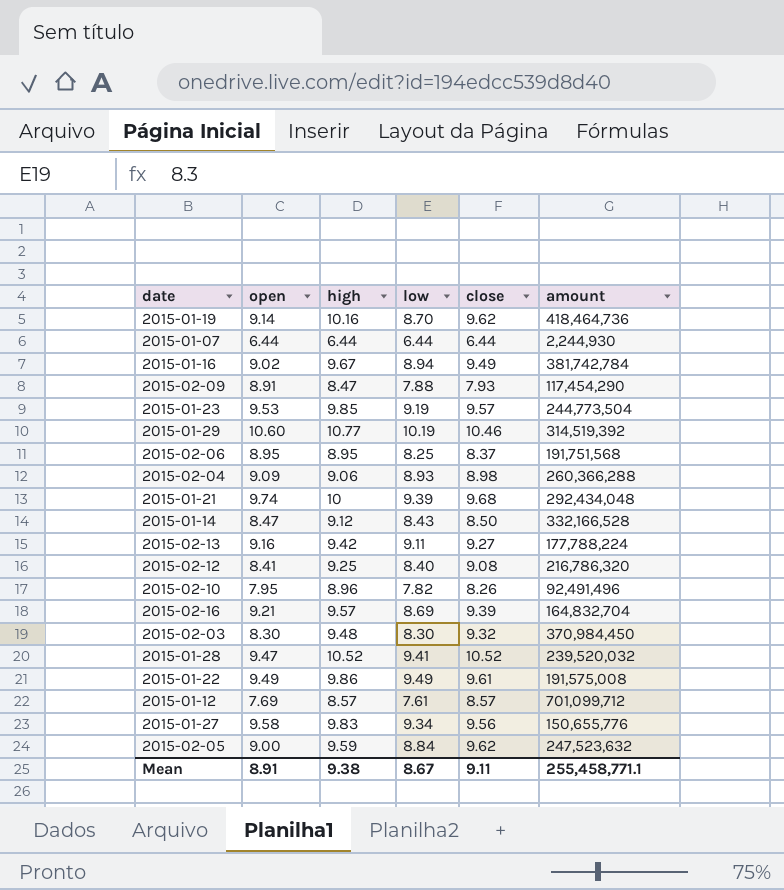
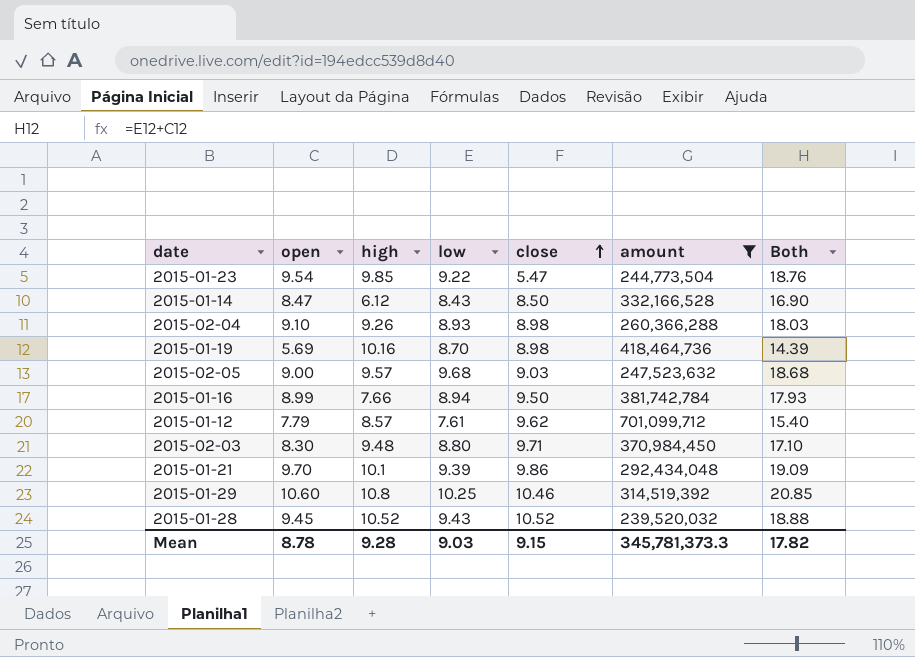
filter: none -> amount >= 239,520,032
row order: none -> close ascending
column Both | formula: none -> [open] + [low]
2015-01-23 | open: 9.53 -> 9.54
2015-01-23 | low: 9.19 -> 9.22
2015-01-23 | close: 9.57 -> 5.47
2015-01-14 | high: 9.12 -> 6.12
2015-02-04 | open: 9.09 -> 9.10
2015-02-04 | high: 9.06 -> 9.26
2015-01-19 | open: 9.14 -> 5.69
2015-01-19 | close: 9.62 -> 8.98
2015-02-05 | high: 9.59 -> 9.57
2015-02-05 | low: 8.84 -> 9.68
2015-02-05 | close: 9.62 -> 9.03
2015-01-16 | open: 9.02 -> 8.99
2015-01-16 | high: 9.67 -> 7.66
2015-01-16 | close: 9.49 -> 9.50
2015-01-12 | open: 7.69 -> 7.79
2015-01-12 | close: 8.57 -> 9.62
2015-02-03 | low: 8.30 -> 8.80
2015-02-03 | close: 9.32 -> 9.71
2015-01-21 | open: 9.74 -> 9.70
2015-01-21 | high: 10 -> 10.1
2015-01-21 | close: 9.68 -> 9.86
2015-01-29 | high: 10.77 -> 10.8
2015-01-29 | low: 10.19 -> 10.25
2015-01-28 | open: 9.47 -> 9.45
2015-01-28 | low: 9.41 -> 9.43
Mean | open: 8.91 -> 8.78
Mean | high: 9.38 -> 9.28
Mean | low: 8.67 -> 9.03
Mean | close: 9.11 -> 9.15
Mean | amount: 255,458,771.1 -> 345,781,373.3

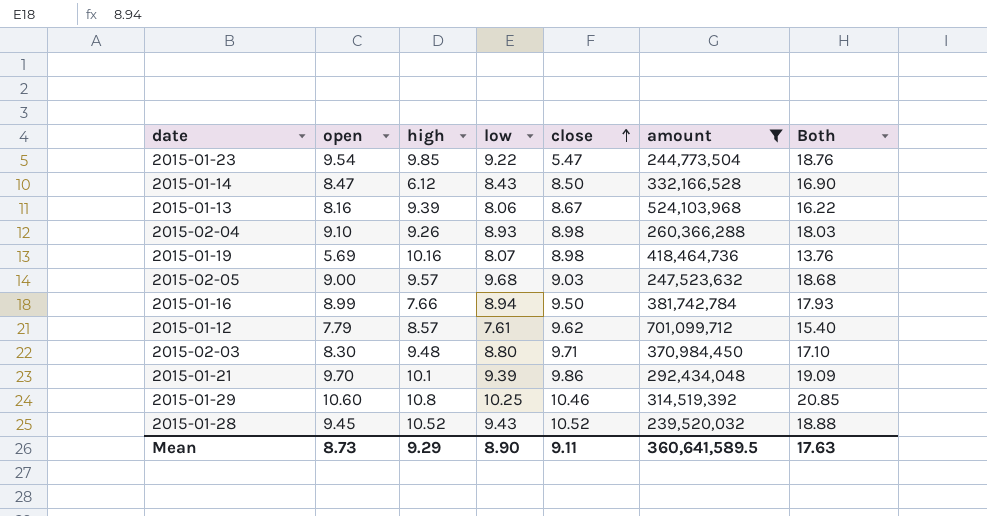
row 2015-01-13: none -> 8.16 | 9.39 | 8.06 | 8.67 | 524,103,968 | 16.22
2015-01-19 | low: 8.70 -> 8.07
2015-01-19 | Both: 14.39 -> 13.76
Mean | open: 8.78 -> 8.73
Mean | high: 9.28 -> 9.29
Mean | low: 9.03 -> 8.90
Mean | close: 9.15 -> 9.11
Mean | amount: 345,781,373.3 -> 360,641,589.5
Mean | Both: 17.82 -> 17.63

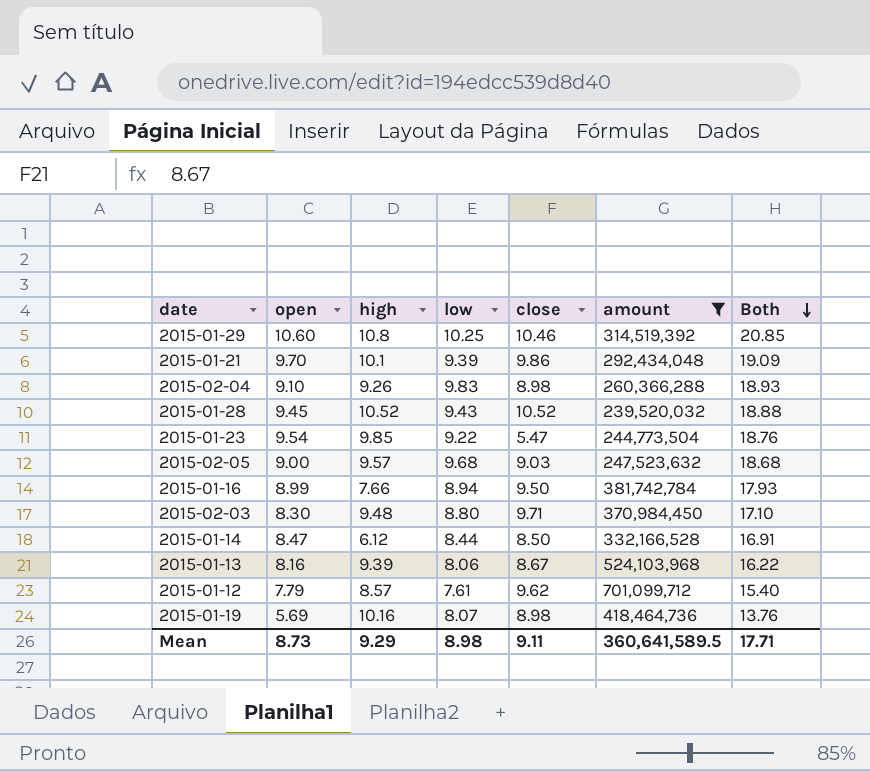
row order: close ascending -> Both descending
2015-02-04 | low: 8.93 -> 9.83
2015-02-04 | Both: 18.03 -> 18.93
2015-01-14 | low: 8.43 -> 8.44
2015-01-14 | Both: 16.90 -> 16.91
Mean | low: 8.90 -> 8.98
Mean | Both: 17.63 -> 17.71

